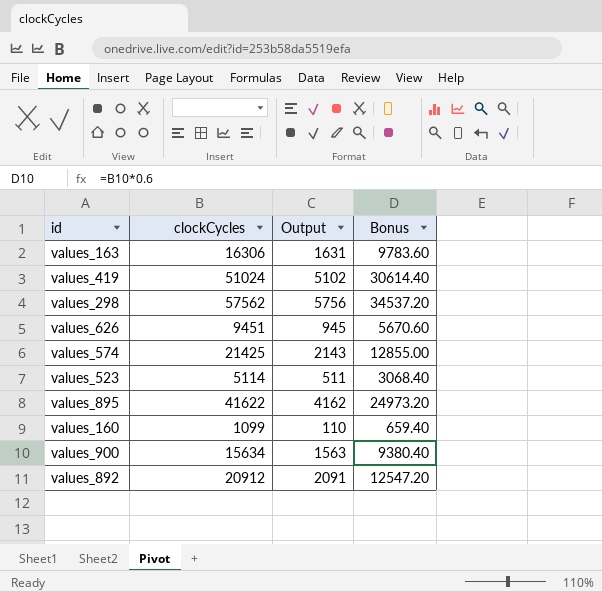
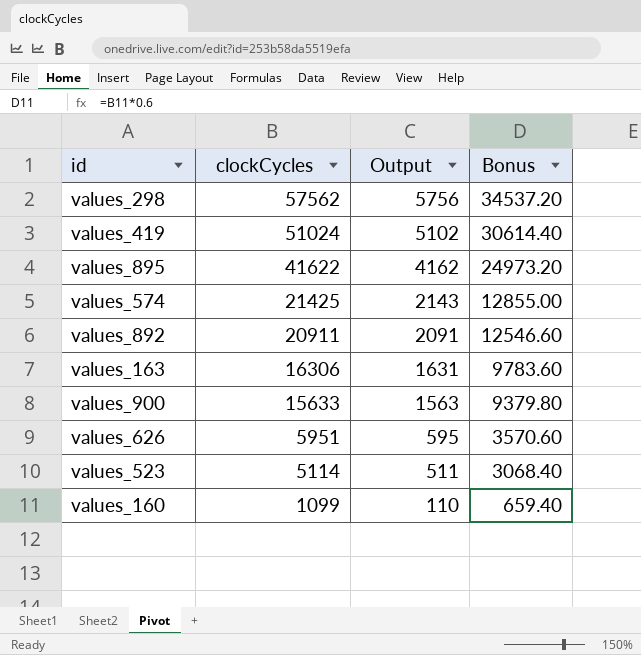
row order: none -> clockCycles descending
values_892 | clockCycles: 20912 -> 20911
values_892 | Bonus: 12547.20 -> 12546.60
values_900 | clockCycles: 15634 -> 15633
values_900 | Bonus: 9380.40 -> 9379.80
values_626 | clockCycles: 9451 -> 5951
values_626 | Output: 945 -> 595
values_626 | Bonus: 5670.60 -> 3570.60

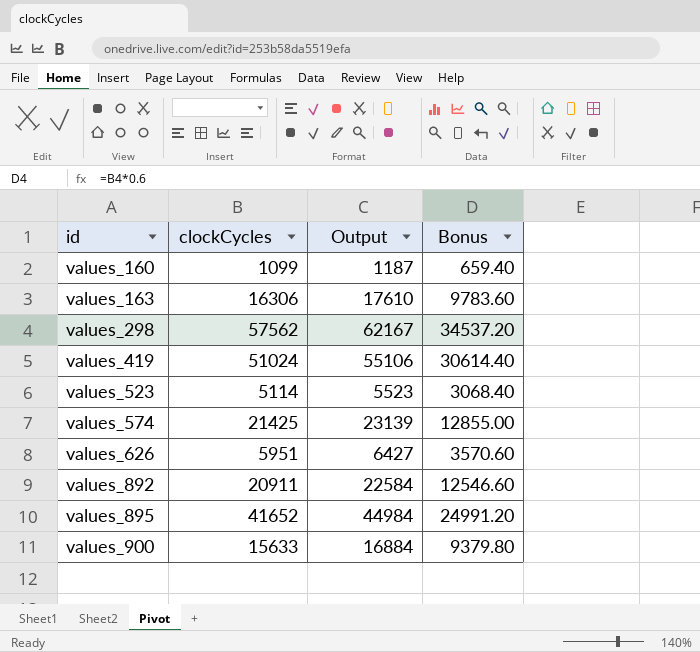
row order: clockCycles descending -> id ascending
column Output | formula: [clockCycles] * 0.1 -> [clockCycles] * 1.08
values_895 | clockCycles: 41622 -> 41652
values_895 | Bonus: 24973.20 -> 24991.20

